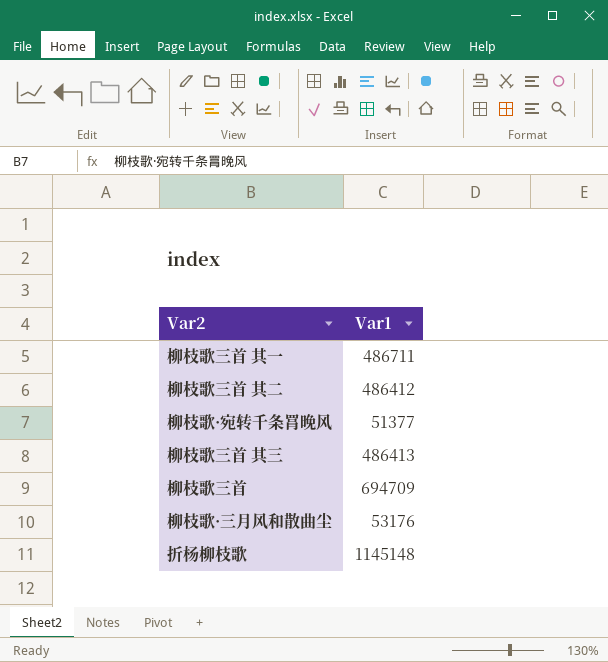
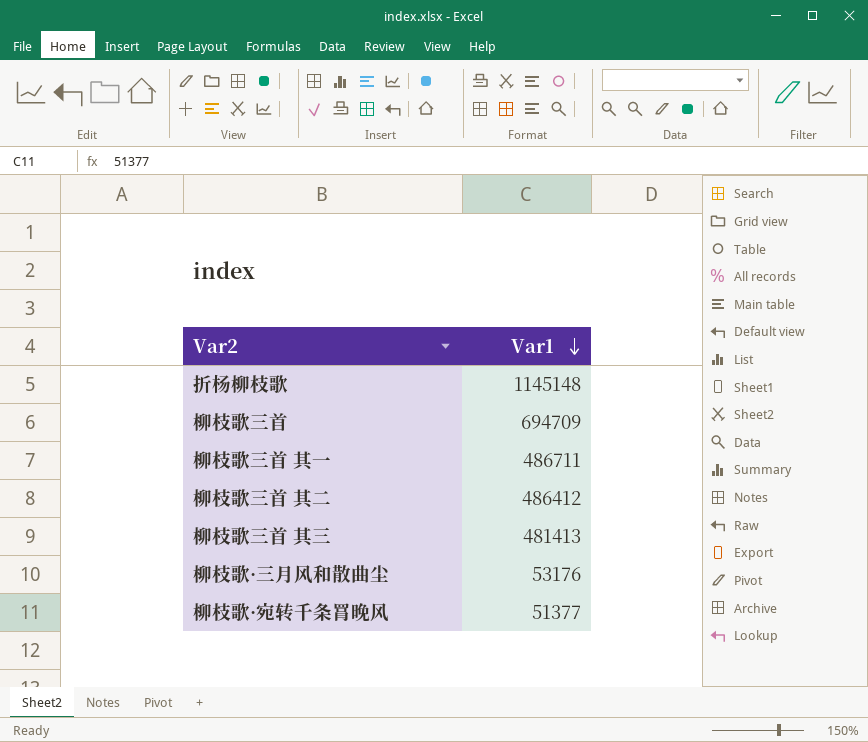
row order: none -> Var1 descending
柳枝歌三首 其三 | Var1: 486413 -> 481413

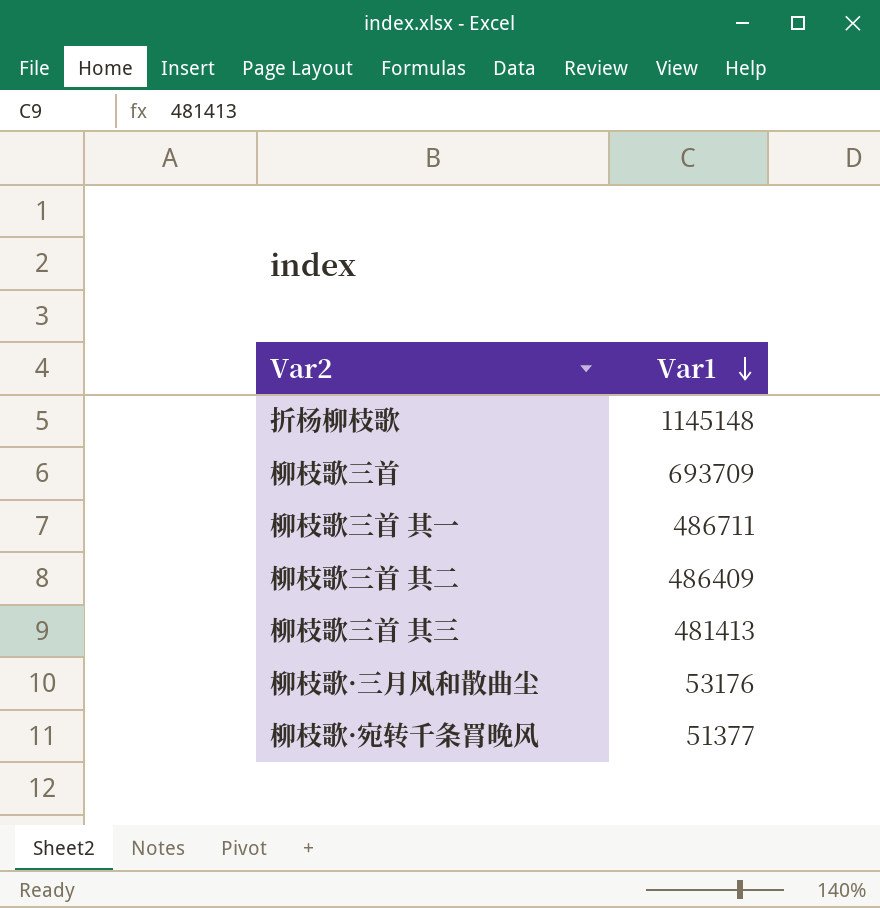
柳枝歌三首 | Var1: 694709 -> 693709
柳枝歌三首 其二 | Var1: 486412 -> 486409

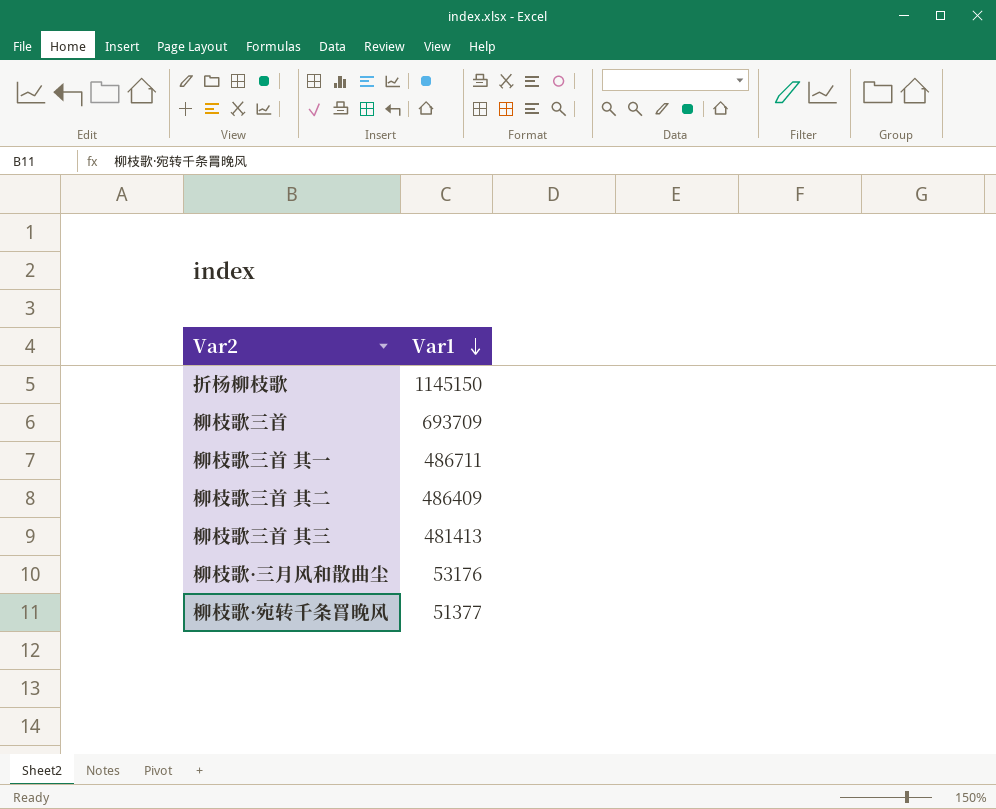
折杨柳枝歌 | Var1: 1145148 -> 1145150

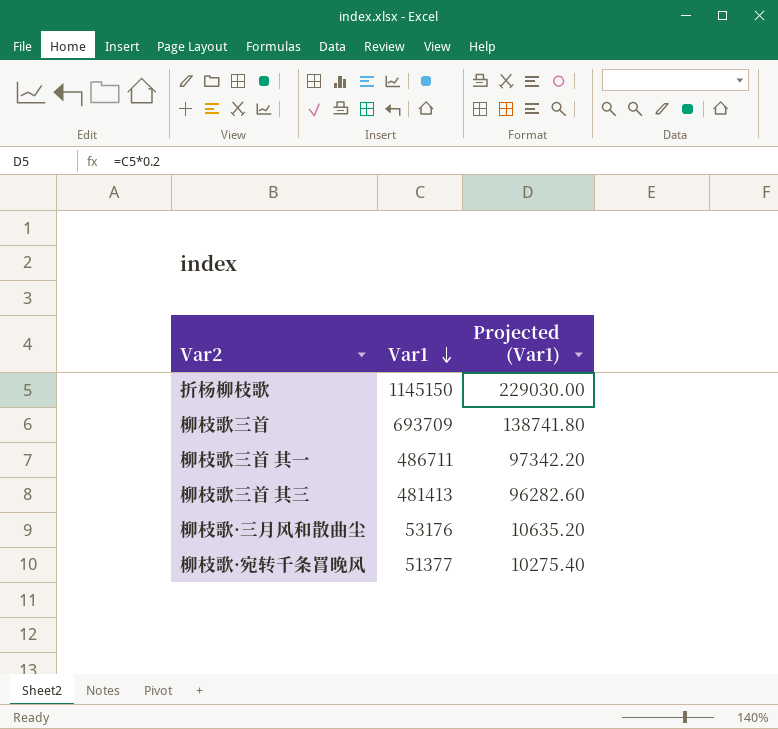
column Projected (Var1) | formula: none -> [Var1] * 0.2
row 柳枝歌三首 其二: 486409 -> none

